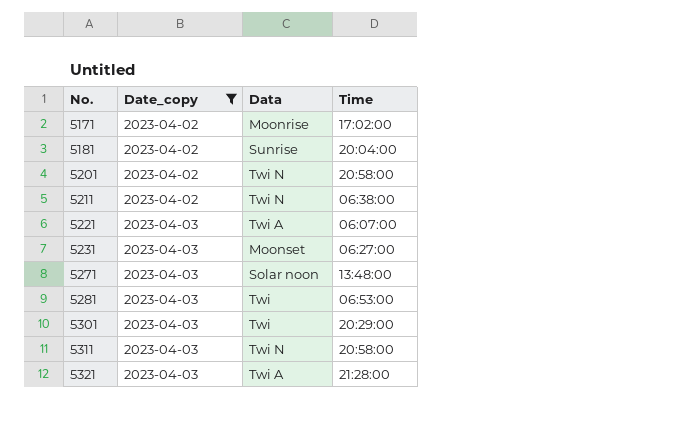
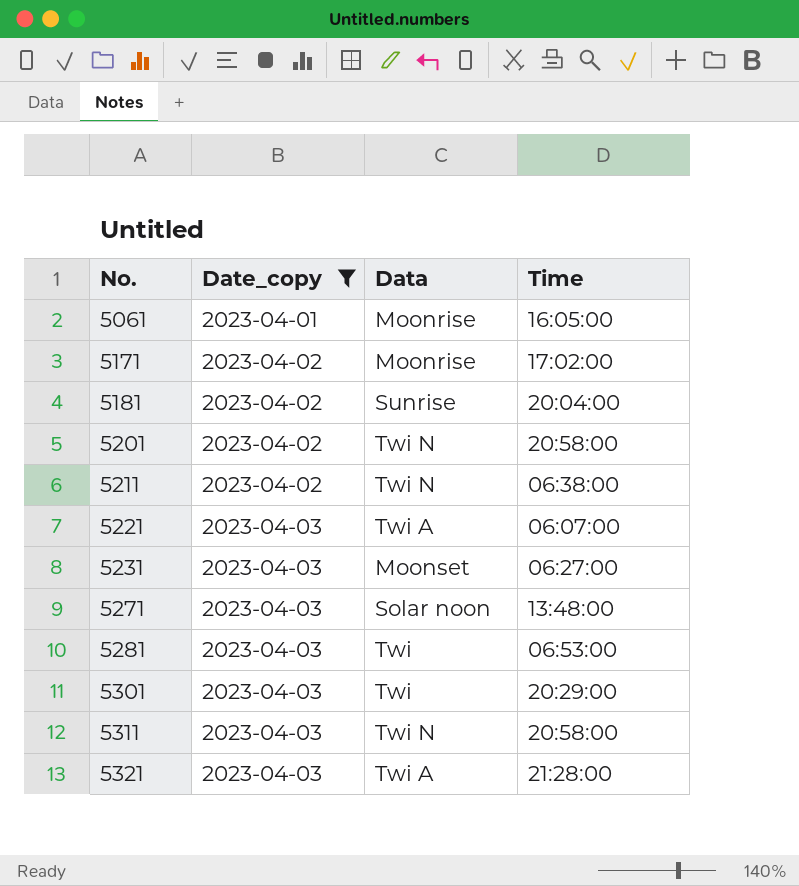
row 5061: none -> 2023-04-01 | Moonrise | 16:05:00

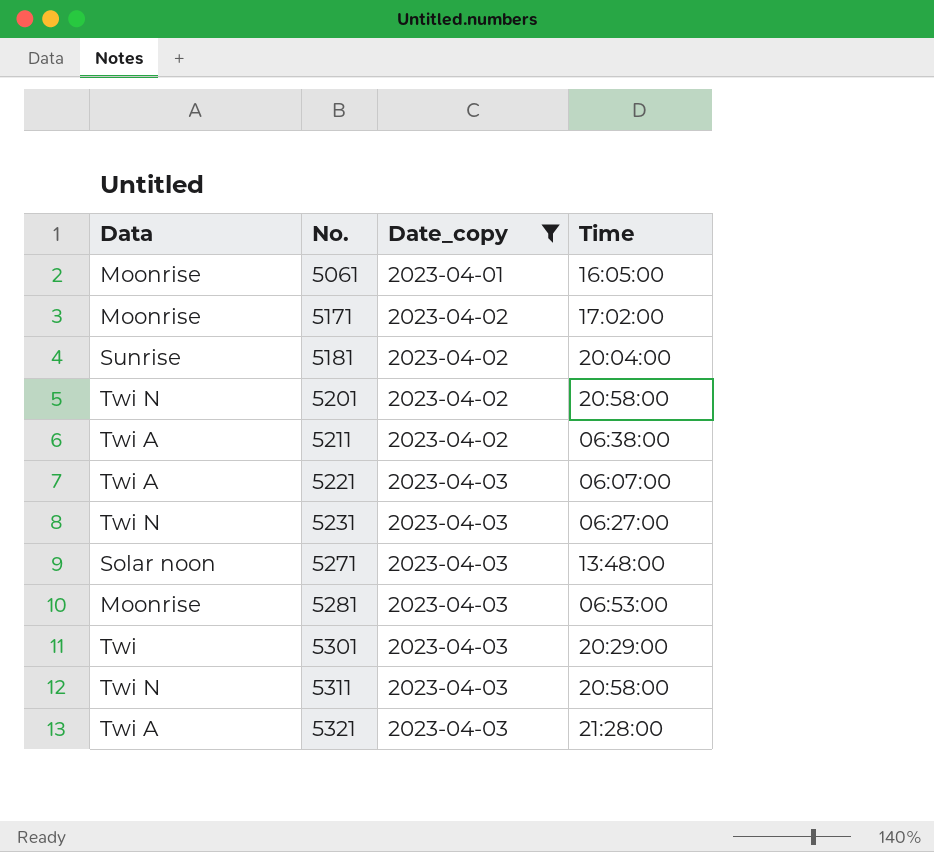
column Data | position: 3 -> 1
5211 | Data: Twi N -> Twi A
5231 | Data: Moonset -> Twi N
5281 | Data: Twi -> Moonrise

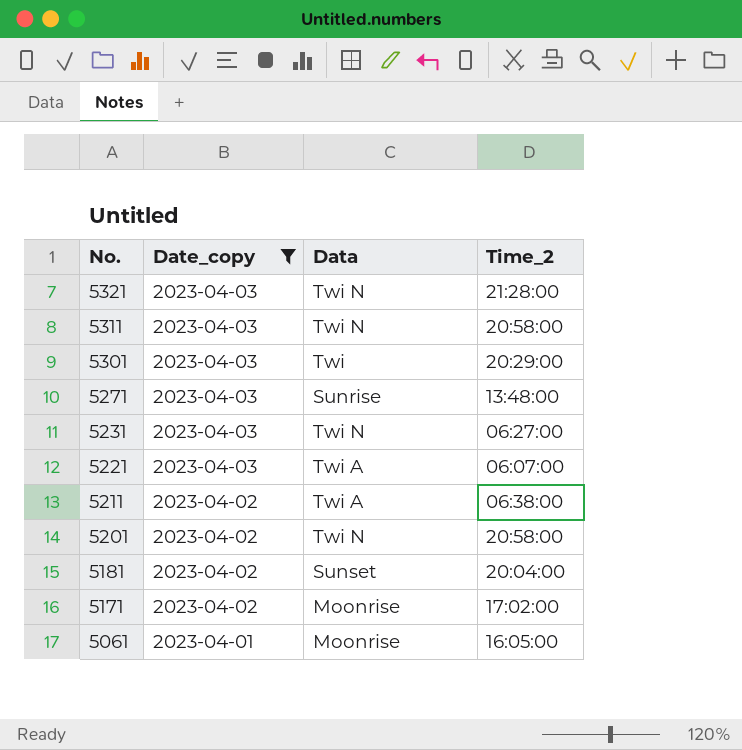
row order: No. ascending -> No. descending
column Data | position: 1 -> 3
column name: Time -> Time_2
row 5281: Moonrise | 2023-04-03 | 06:53:00 -> none
5321 | Data: Twi A -> Twi N
5271 | Data: Solar noon -> Sunrise
5181 | Data: Sunrise -> Sunset

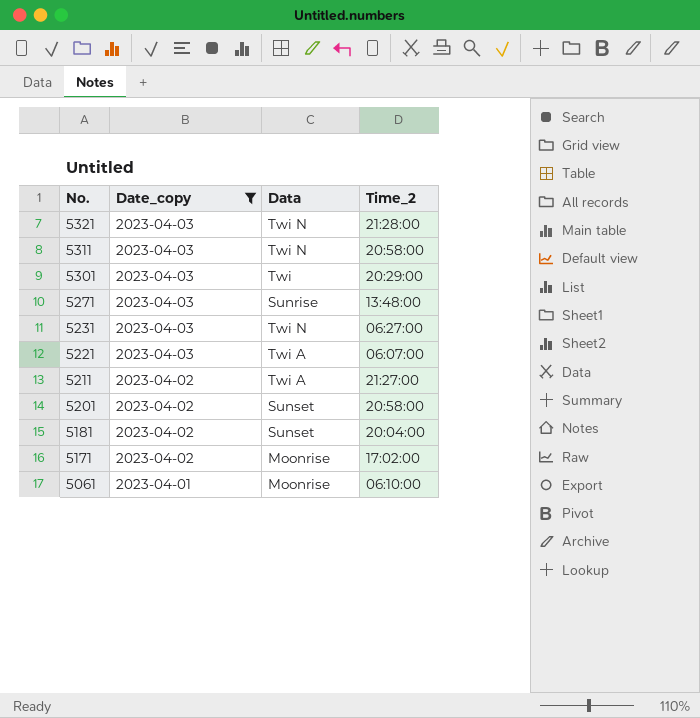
5211 | Time_2: 06:38:00 -> 21:27:00
5201 | Data: Twi N -> Sunset
5061 | Time_2: 16:05:00 -> 06:10:00

